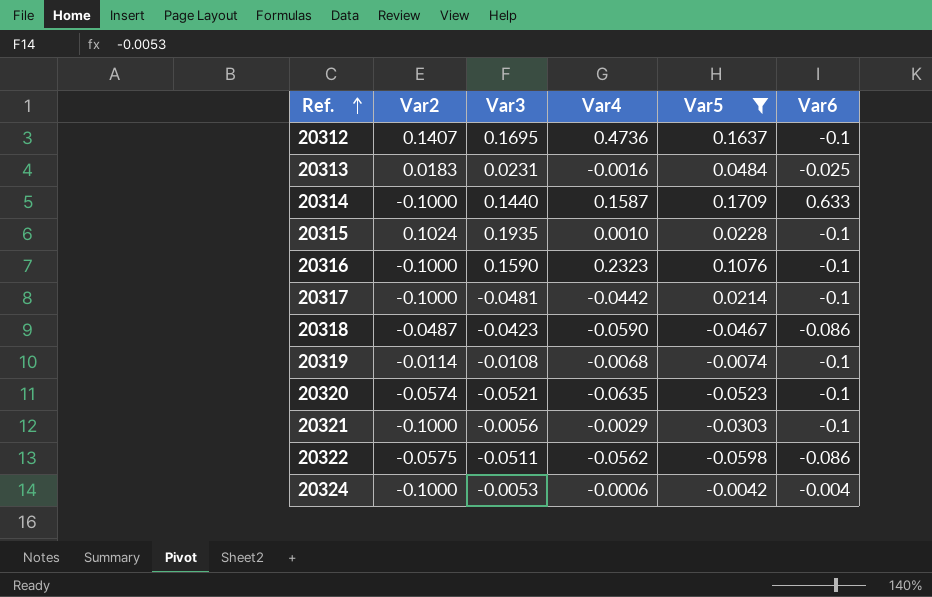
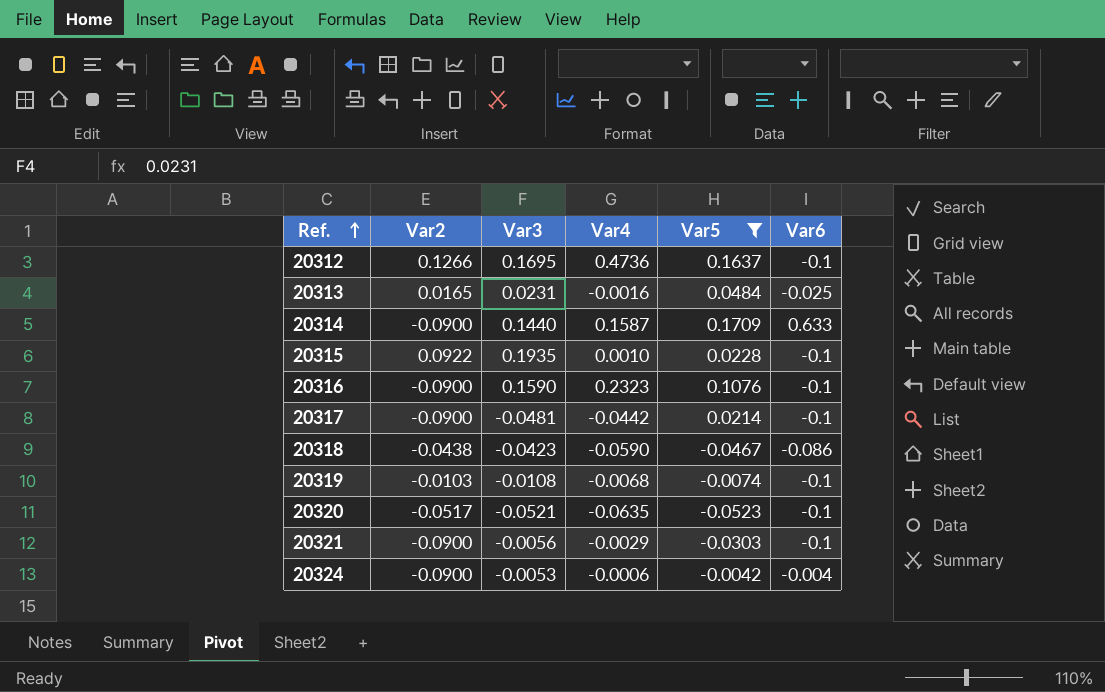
row 20322: -0.0575 | -0.0511 | -0.0562 | -0.0598 | -0.086 -> none
20312 | Var2: 0.1407 -> 0.1266
20313 | Var2: 0.0183 -> 0.0165
20314 | Var2: -0.1000 -> -0.0900
20315 | Var2: 0.1024 -> 0.0922
20316 | Var2: -0.1000 -> -0.0900
20317 | Var2: -0.1000 -> -0.0900
20318 | Var2: -0.0487 -> -0.0438
20319 | Var2: -0.0114 -> -0.0103
20320 | Var2: -0.0574 -> -0.0517
20321 | Var2: -0.1000 -> -0.0900
20324 | Var2: -0.1000 -> -0.0900

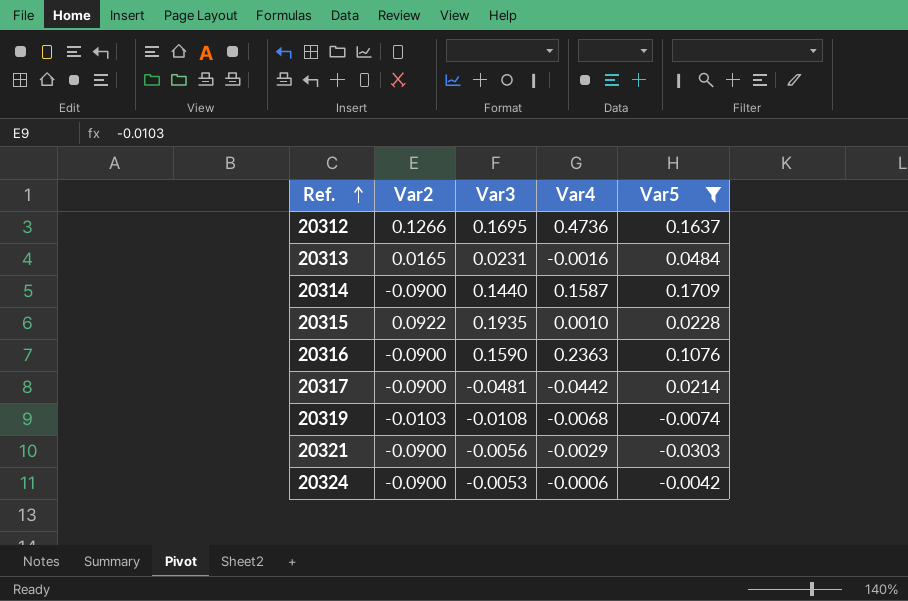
column Var6 | position: 6 -> none
row 20318: -0.0438 | -0.0423 | -0.0590 | -0.0467 | -0.086 -> none
row 20320: -0.0517 | -0.0521 | -0.0635 | -0.0523 | -0.1 -> none
20316 | Var4: 0.2323 -> 0.2363

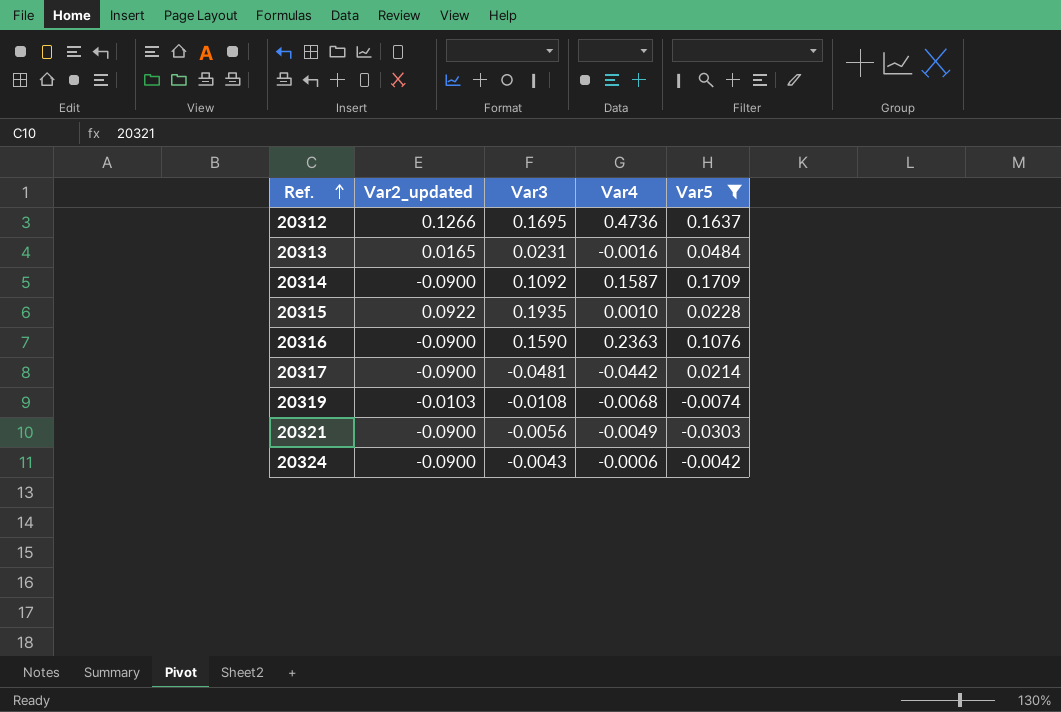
column name: Var2 -> Var2_updated
20314 | Var3: 0.1440 -> 0.1092
20321 | Var4: -0.0029 -> -0.0049
20324 | Var3: -0.0053 -> -0.0043

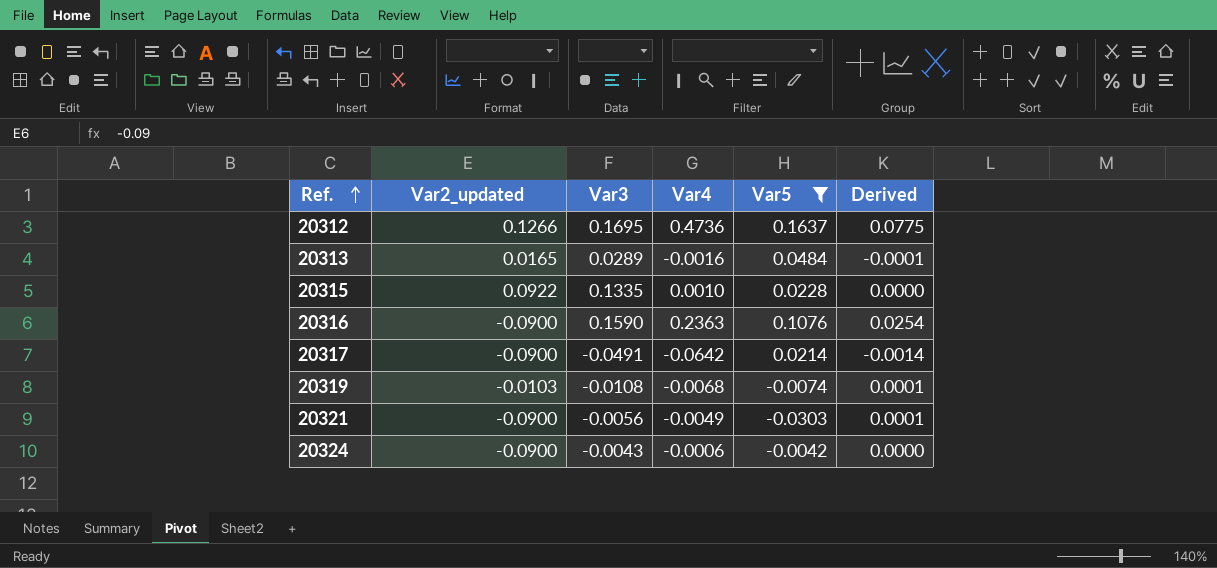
column Derived | formula: none -> [Var4] * [Var5]
row 20314: -0.0900 | 0.1092 | 0.1587 | 0.1709 -> none
20313 | Var3: 0.0231 -> 0.0289
20315 | Var3: 0.1935 -> 0.1335
20317 | Var3: -0.0481 -> -0.0491
20317 | Var4: -0.0442 -> -0.0642

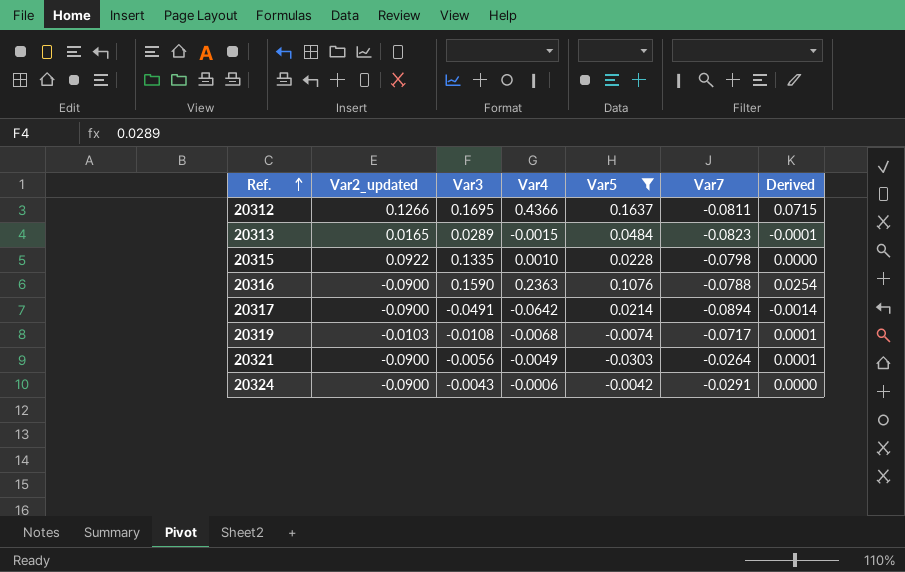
column Var7 | position: none -> 6
20312 | Var4: 0.4736 -> 0.4366
20312 | Derived: 0.0775 -> 0.0715
20313 | Var4: -0.0016 -> -0.0015

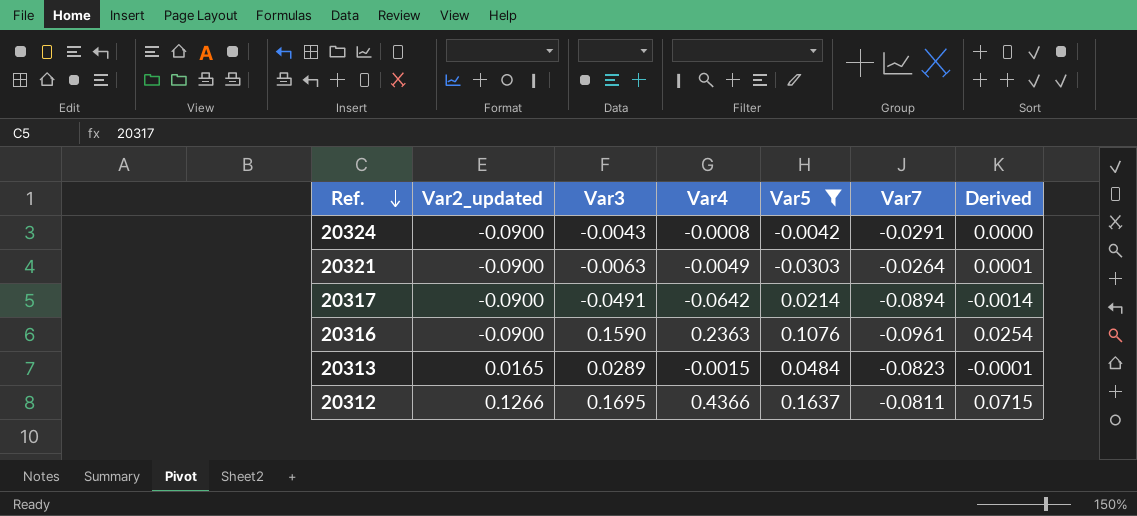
row order: Ref. ascending -> Ref. descending
row 20315: 0.0922 | 0.1335 | 0.0010 | 0.0228 | -0.0798 | 0.0000 -> none
row 20319: -0.0103 | -0.0108 | -0.0068 | -0.0074 | -0.0717 | 0.0001 -> none
20324 | Var4: -0.0006 -> -0.0008
20321 | Var3: -0.0056 -> -0.0063
20316 | Var7: -0.0788 -> -0.0961

